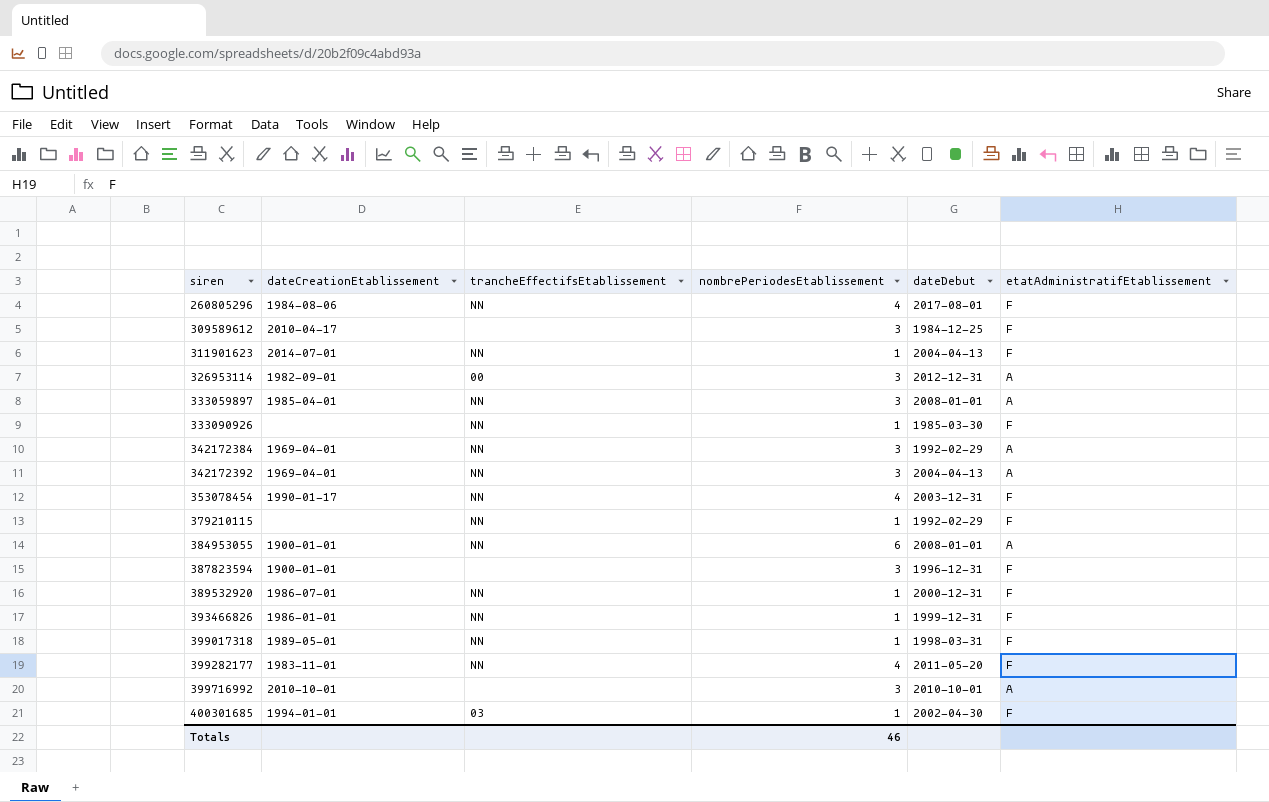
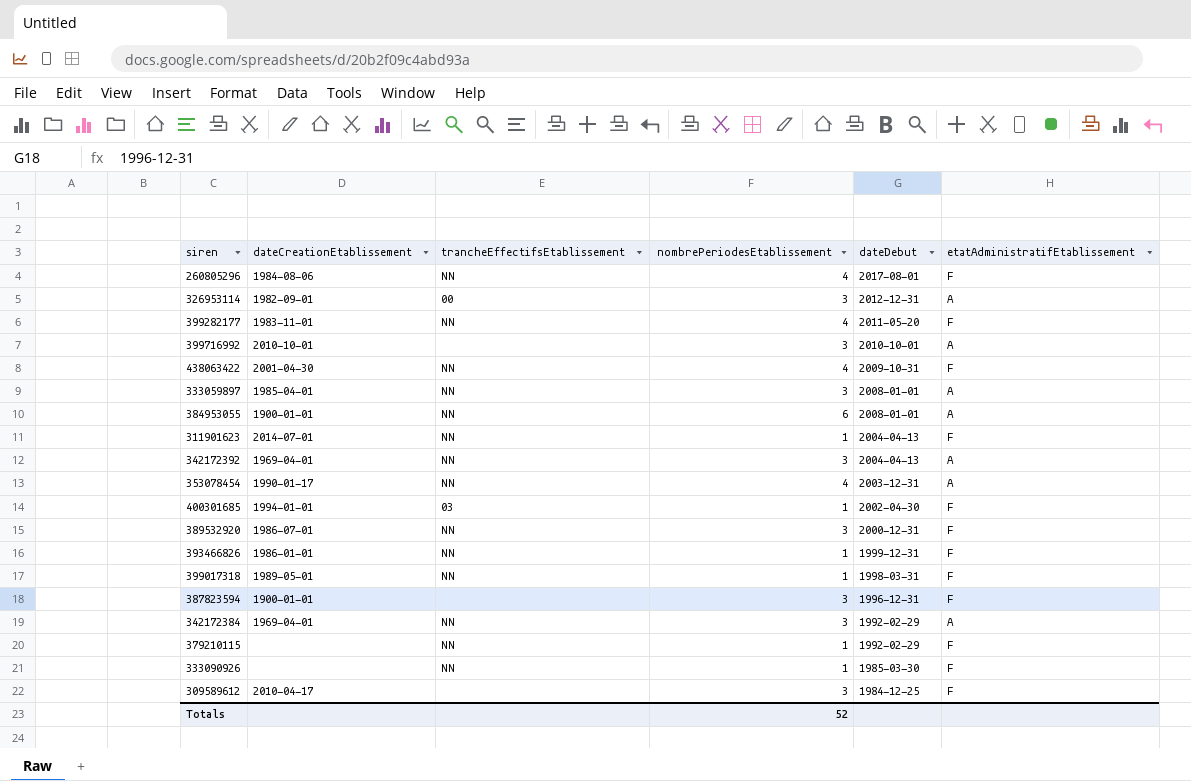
row order: siren ascending -> dateDebut descending
row 438063422: none -> 2001-04-30 | NN | 4 | 2009-10-31 | F
353078454 | etatAdministratifEtablissement: F -> A
389532920 | nombrePeriodesEtablissement: 1 -> 3
Totals | nombrePeriodesEtablissement: 46 -> 52

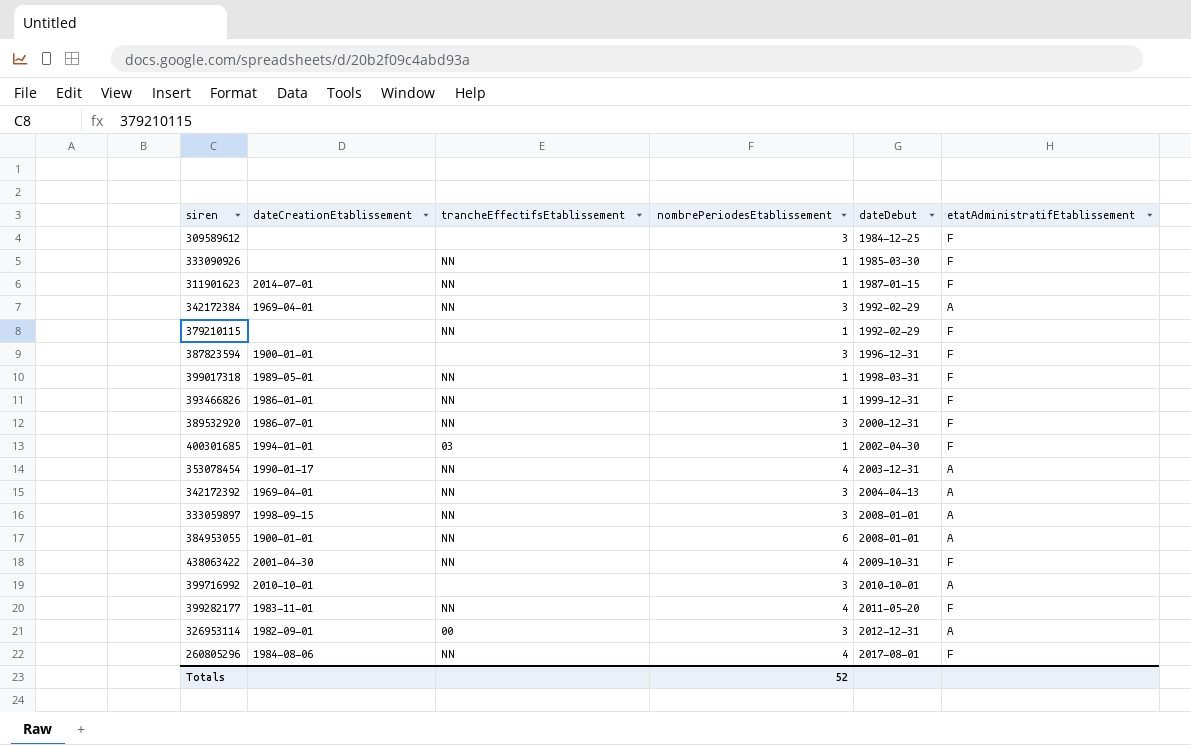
row order: dateDebut descending -> dateDebut ascending
309589612 | dateCreationEtablissement: 2010-04-17 -> none
311901623 | dateDebut: 2004-04-13 -> 1987-01-15
333059897 | dateCreationEtablissement: 1985-04-01 -> 1998-09-15

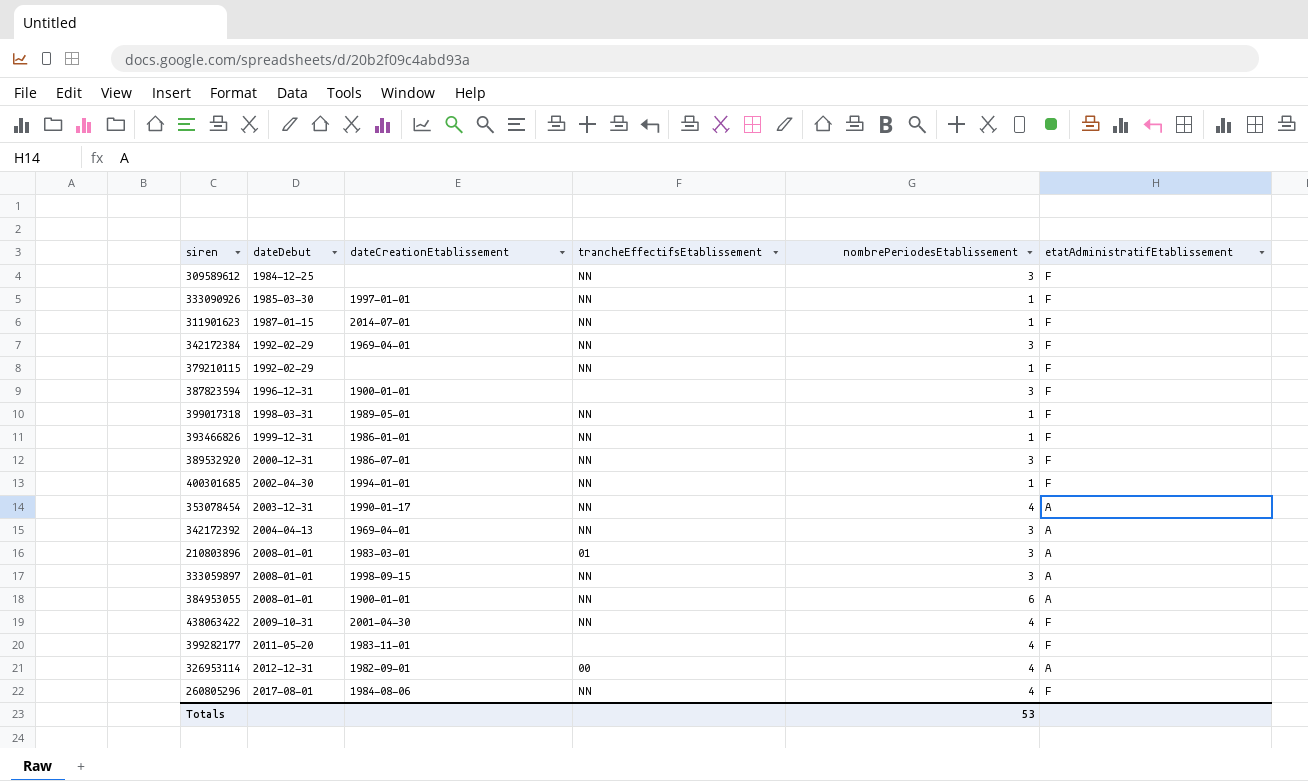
column dateDebut | position: 5 -> 2
row 399716992: 2010-10-01 | none | 3 | 2010-10-01 | A -> none
309589612 | trancheEffectifsEtablissement: none -> NN
333090926 | dateCreationEtablissement: none -> 1997-01-01
342172384 | etatAdministratifEtablissement: A -> F
400301685 | trancheEffectifsEtablissement: 03 -> NN
row 210803896: none -> 2008-01-01 | 1983-03-01 | 01 | 3 | A
399282177 | trancheEffectifsEtablissement: NN -> none
326953114 | nombrePeriodesEtablissement: 3 -> 4
Totals | nombrePeriodesEtablissement: 52 -> 53

